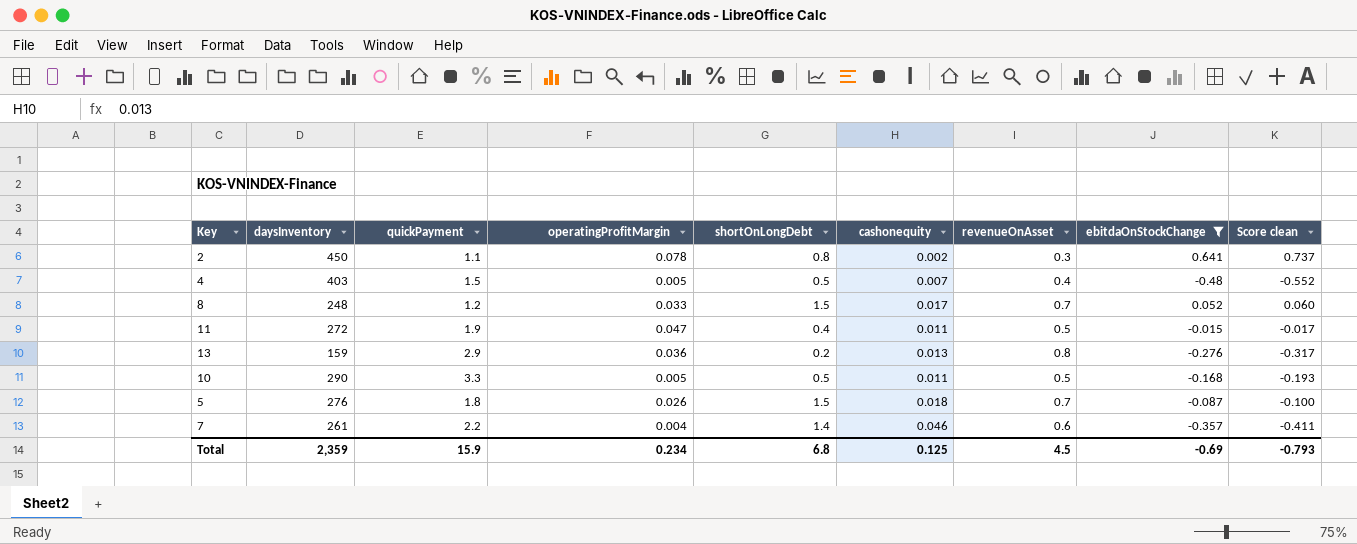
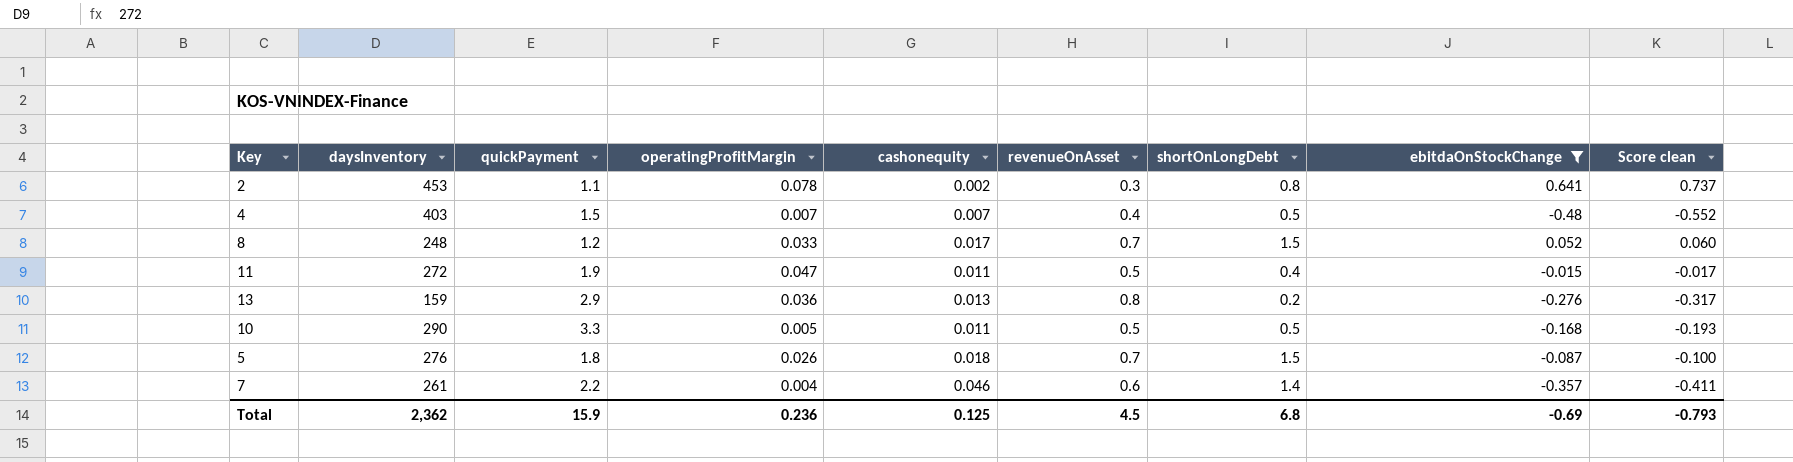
column shortOnLongDebt | position: 5 -> 7
2 | daysInventory: 450 -> 453
4 | operatingProfitMargin: 0.005 -> 0.007
Total | daysInventory: 2,359 -> 2,362
Total | operatingProfitMargin: 0.234 -> 0.236

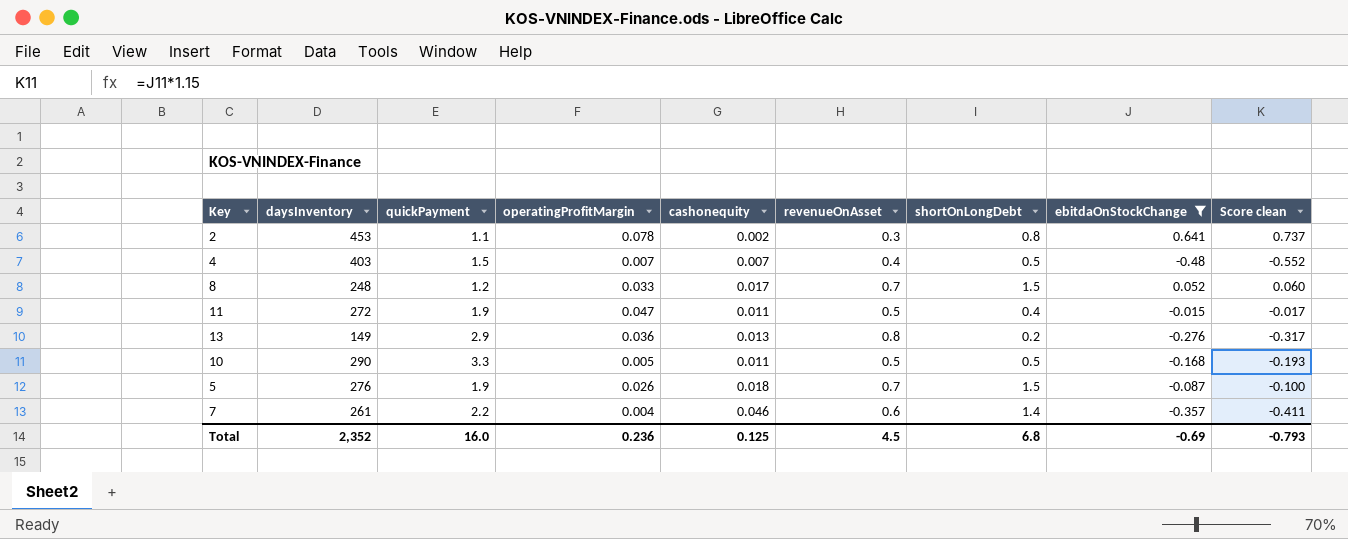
13 | daysInventory: 159 -> 149
5 | quickPayment: 1.8 -> 1.9
Total | daysInventory: 2,362 -> 2,352
Total | quickPayment: 15.9 -> 16.0

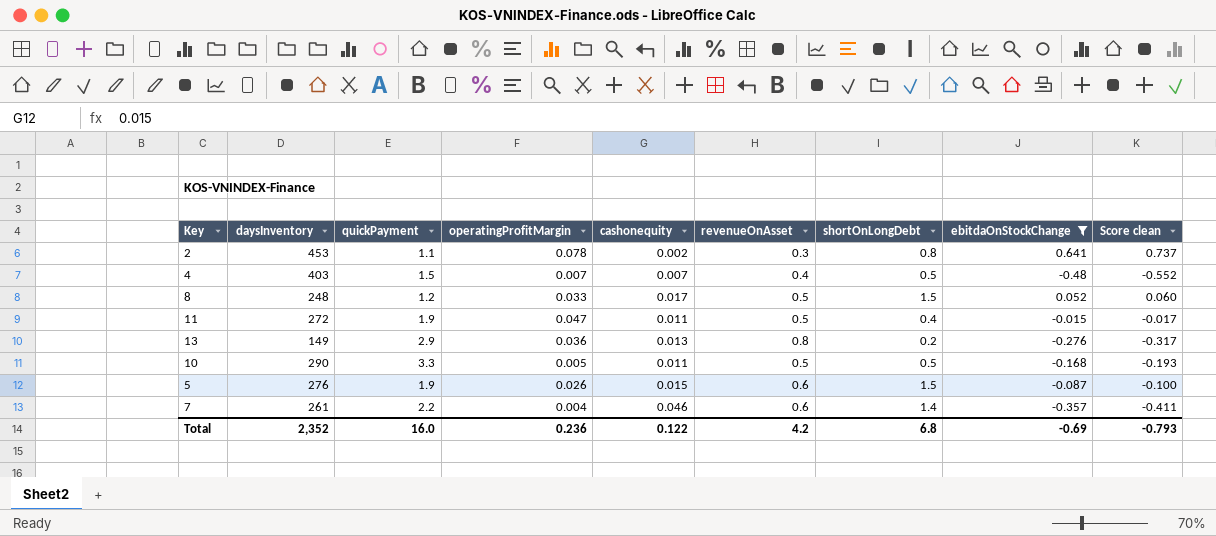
8 | revenueOnAsset: 0.7 -> 0.5
5 | cashonequity: 0.018 -> 0.015
5 | revenueOnAsset: 0.7 -> 0.6
Total | cashonequity: 0.125 -> 0.122
Total | revenueOnAsset: 4.5 -> 4.2

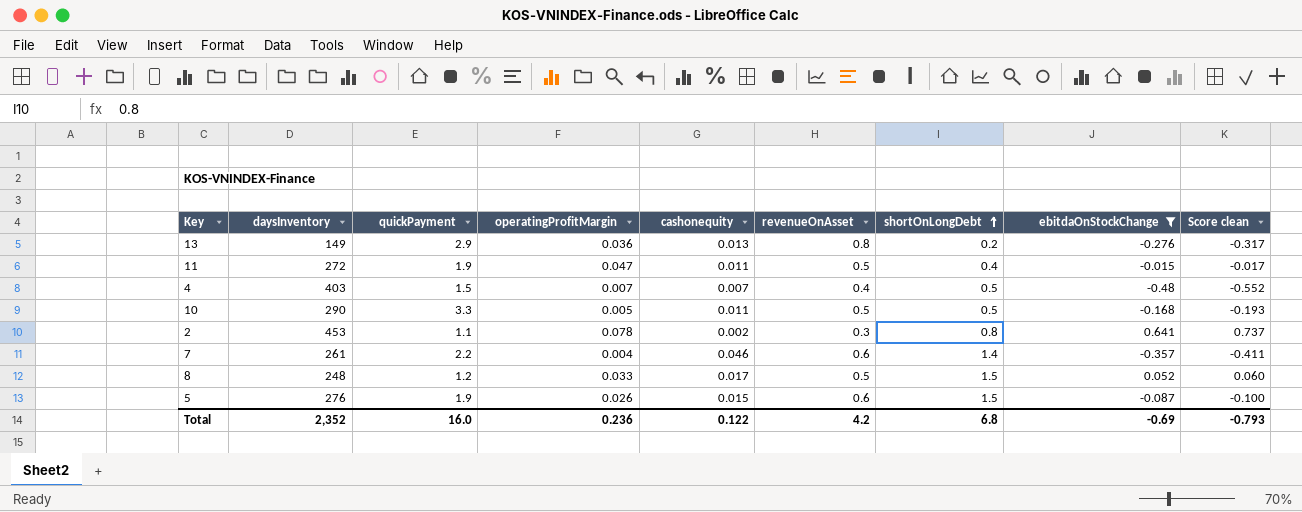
row order: none -> shortOnLongDebt ascending

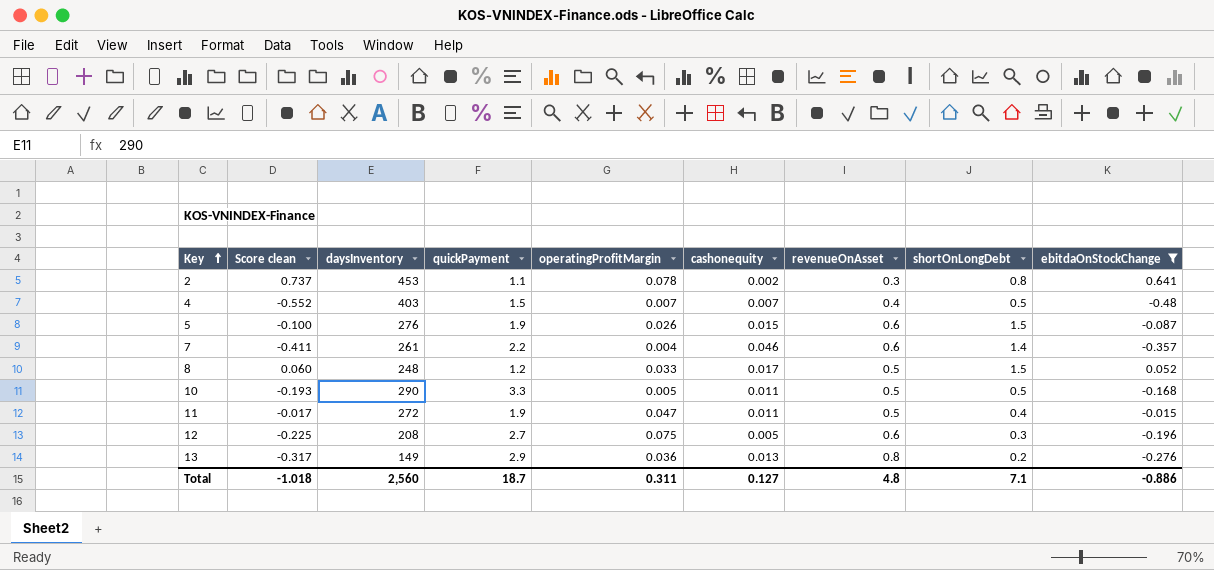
row order: shortOnLongDebt ascending -> Key ascending
column Score clean | position: 9 -> 2
row 12: none -> -0.225 | 208 | 2.7 | 0.075 | 0.005 | 0.6 | 0.3 | -0.196
Total | Score clean: -0.793 -> -1.018
Total | daysInventory: 2,352 -> 2,560
Total | quickPayment: 16.0 -> 18.7
Total | operatingProfitMargin: 0.236 -> 0.311
Total | cashonequity: 0.122 -> 0.127
Total | revenueOnAsset: 4.2 -> 4.8
Total | shortOnLongDebt: 6.8 -> 7.1
Total | ebitdaOnStockChange: -0.69 -> -0.886

